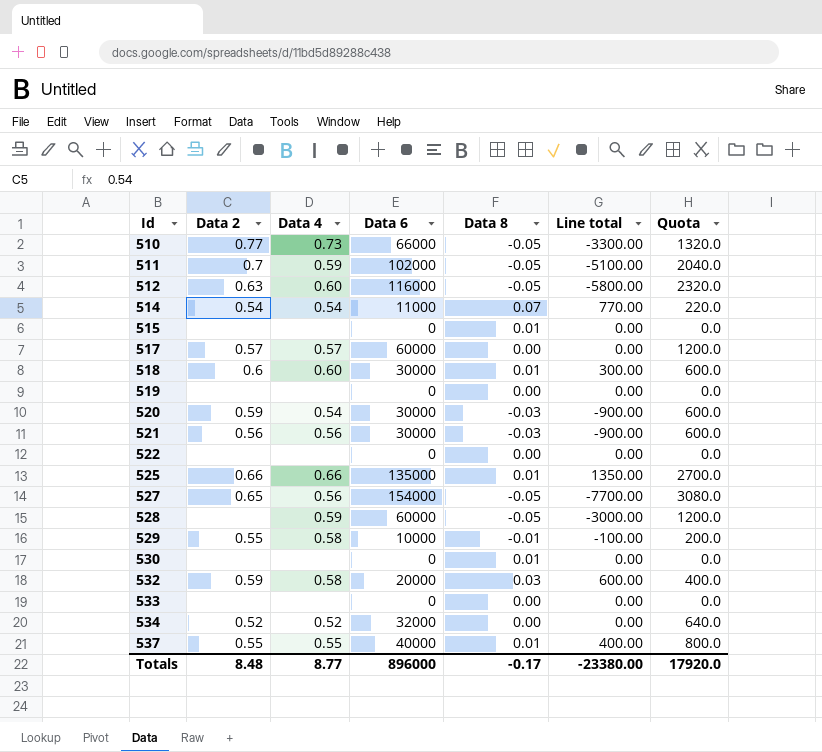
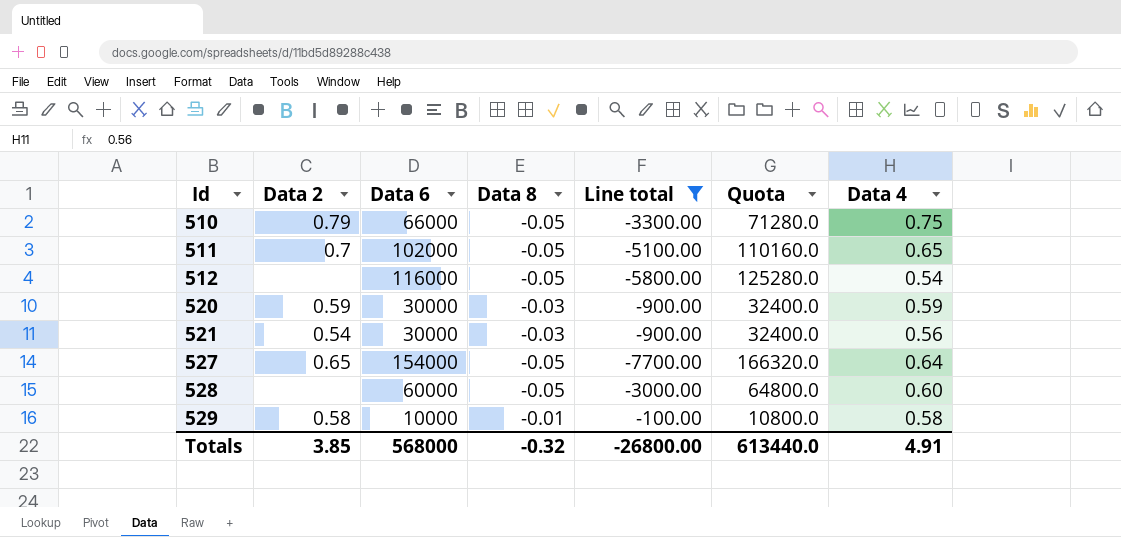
filter: none -> Line total <= -100.00
column Quota | formula: [Data 6] * 0.02 -> [Data 6] * 1.08
column Data 4 | position: 3 -> 7
510 | Data 2: 0.77 -> 0.79
510 | Data 4: 0.73 -> 0.75
511 | Data 4: 0.59 -> 0.65
512 | Data 2: 0.63 -> none
512 | Data 4: 0.60 -> 0.54
520 | Data 4: 0.54 -> 0.59
521 | Data 2: 0.56 -> 0.54
527 | Data 4: 0.56 -> 0.64
528 | Data 4: 0.59 -> 0.60
529 | Data 2: 0.55 -> 0.58
Totals | Data 2: 8.48 -> 3.85
Totals | Data 6: 896000 -> 568000
Totals | Data 8: -0.17 -> -0.32
Totals | Line total: -23380.00 -> -26800.00
Totals | Quota: 17920.0 -> 613440.0
Totals | Data 4: 8.77 -> 4.91

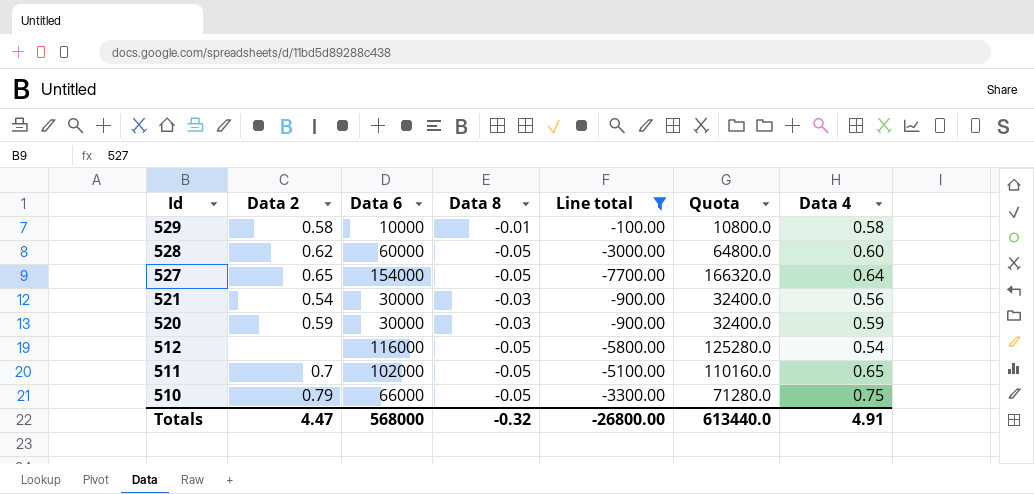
row order: Id ascending -> Id descending
528 | Data 2: none -> 0.62
Totals | Data 2: 3.85 -> 4.47

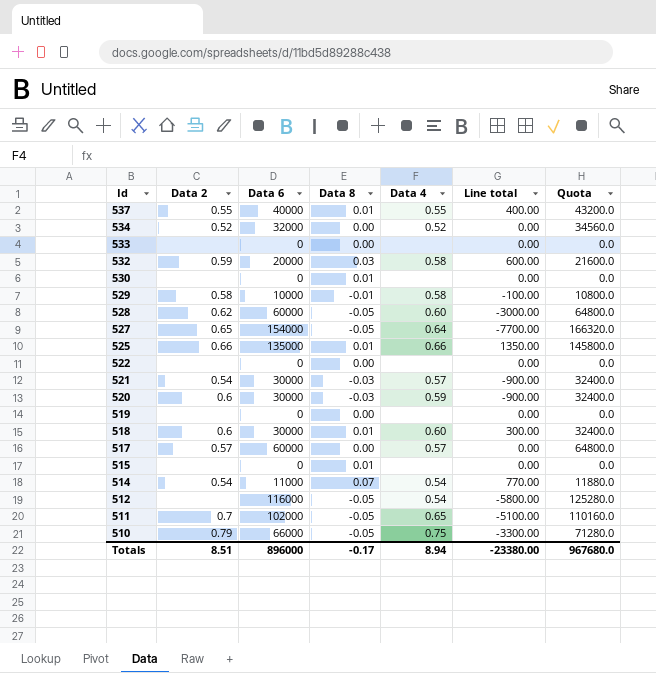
filter: Line total <= -100.00 -> none
column Data 4 | position: 7 -> 5
521 | Data 4: 0.56 -> 0.57
520 | Data 2: 0.59 -> 0.6
Totals | Data 2: 4.47 -> 8.51
Totals | Data 6: 568000 -> 896000
Totals | Data 8: -0.32 -> -0.17
Totals | Data 4: 4.91 -> 8.94
Totals | Line total: -26800.00 -> -23380.00
Totals | Quota: 613440.0 -> 967680.0

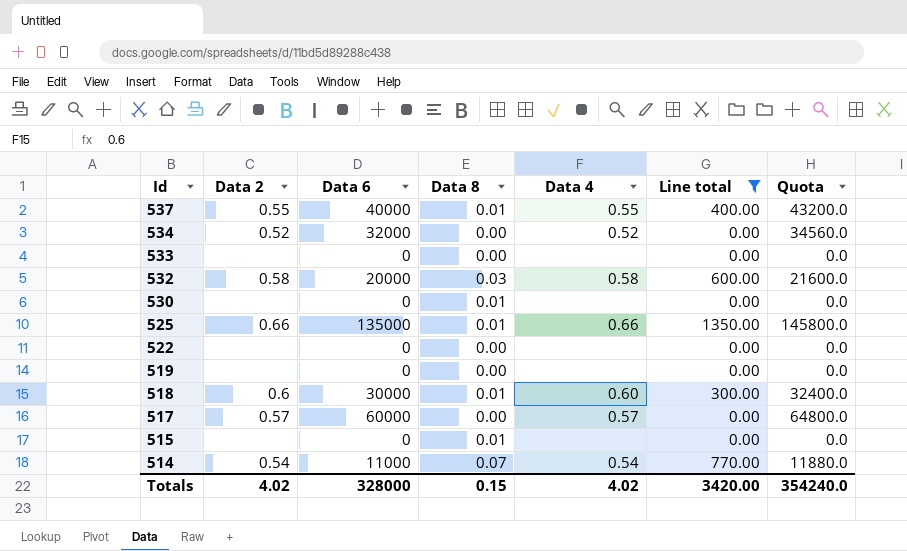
filter: none -> Line total >= 0.00
532 | Data 2: 0.59 -> 0.58
Totals | Data 2: 8.51 -> 4.02
Totals | Data 6: 896000 -> 328000
Totals | Data 8: -0.17 -> 0.15
Totals | Data 4: 8.94 -> 4.02
Totals | Line total: -23380.00 -> 3420.00
Totals | Quota: 967680.0 -> 354240.0

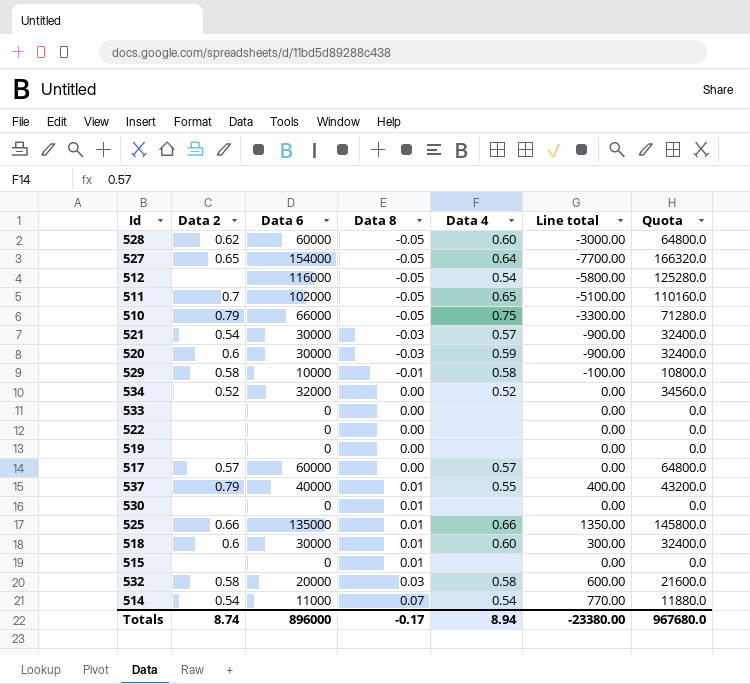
filter: Line total >= 0.00 -> none
row order: Id descending -> Data 8 ascending
537 | Data 2: 0.55 -> 0.79
Totals | Data 2: 4.02 -> 8.74
Totals | Data 6: 328000 -> 896000
Totals | Data 8: 0.15 -> -0.17
Totals | Data 4: 4.02 -> 8.94
Totals | Line total: 3420.00 -> -23380.00
Totals | Quota: 354240.0 -> 967680.0

